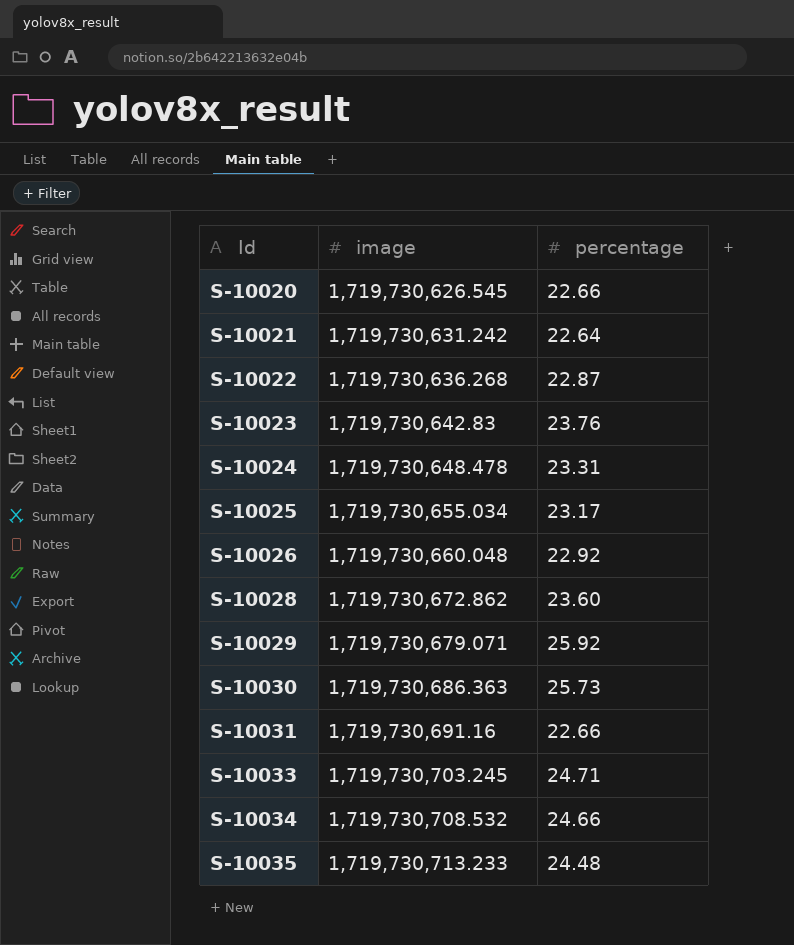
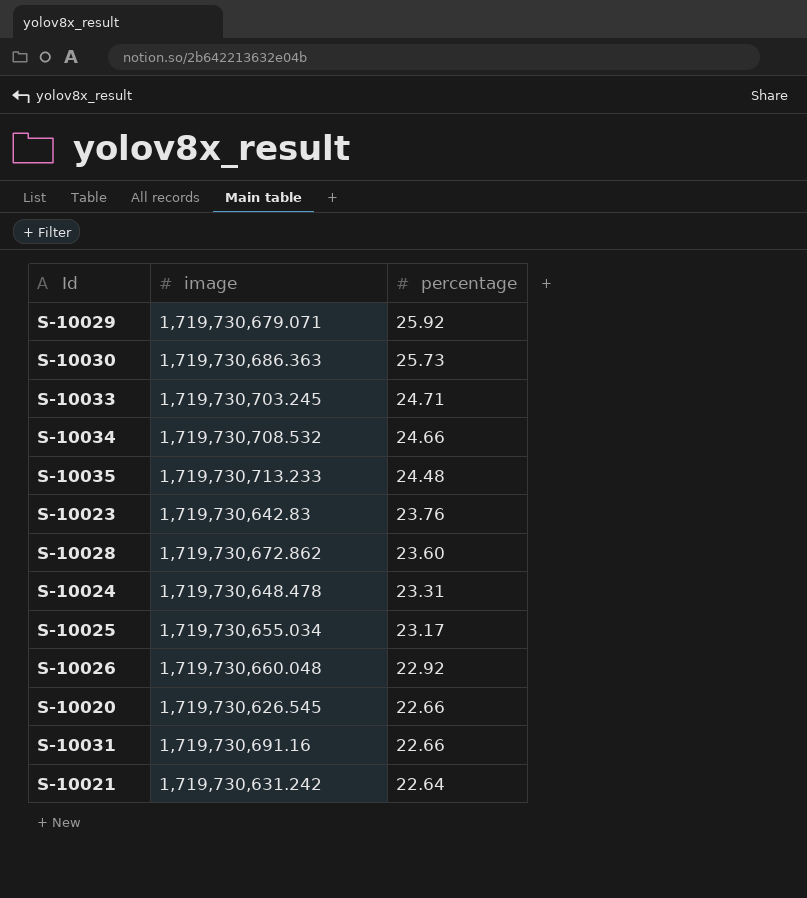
row order: Id ascending -> percentage descending
row S-10022: 1,719,730,636.268 | 22.87 -> none

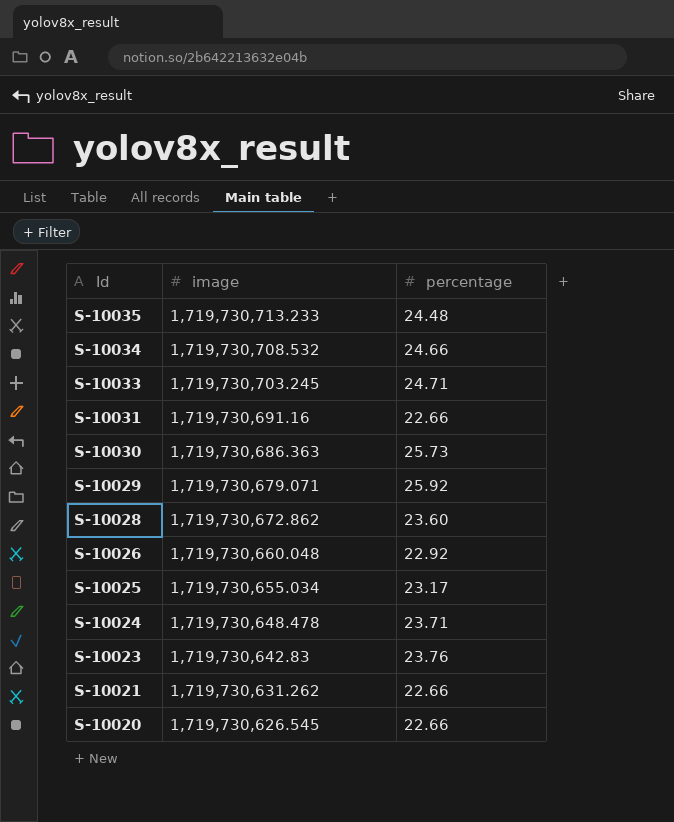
row order: percentage descending -> Id descending
S-10024 | percentage: 23.31 -> 23.71
S-10021 | image: 1,719,730,631.242 -> 1,719,730,631.262
S-10021 | percentage: 22.64 -> 22.66

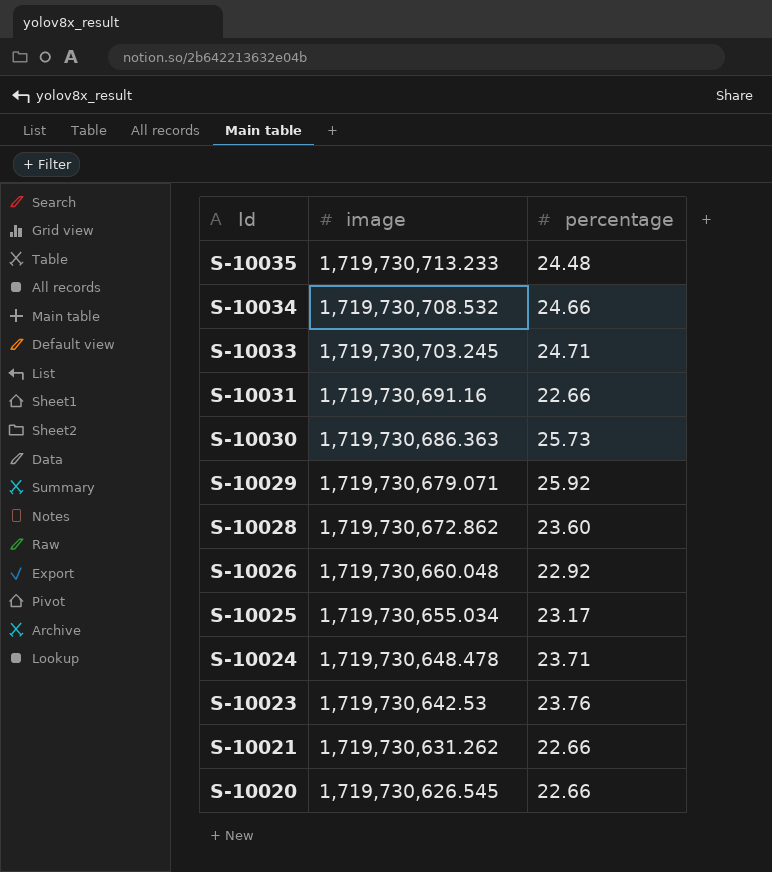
S-10023 | image: 1,719,730,642.83 -> 1,719,730,642.53

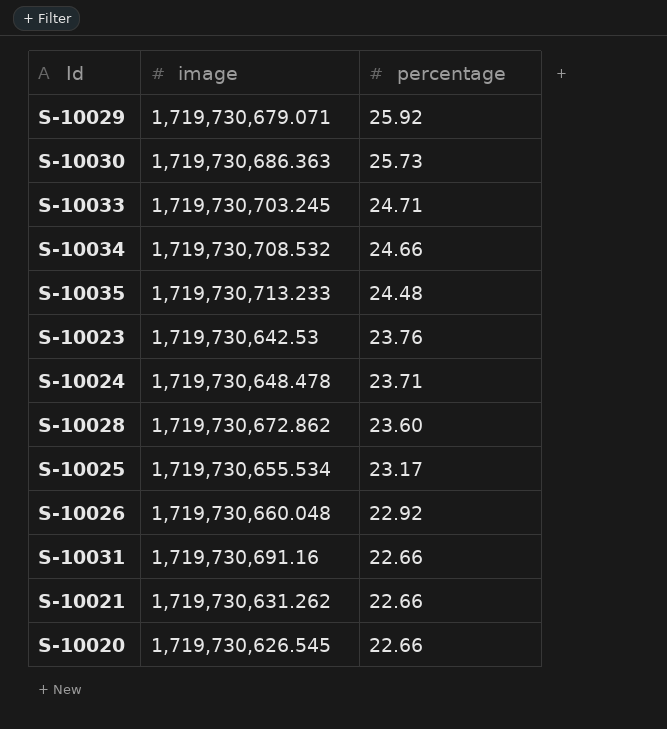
row order: Id descending -> percentage descending
S-10025 | image: 1,719,730,655.034 -> 1,719,730,655.534

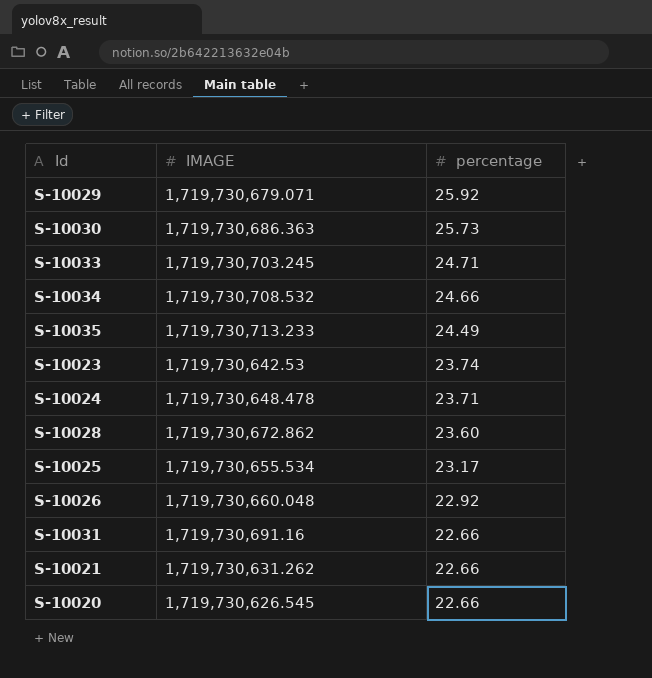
column name: image -> IMAGE
S-10035 | percentage: 24.48 -> 24.49
S-10023 | percentage: 23.76 -> 23.74

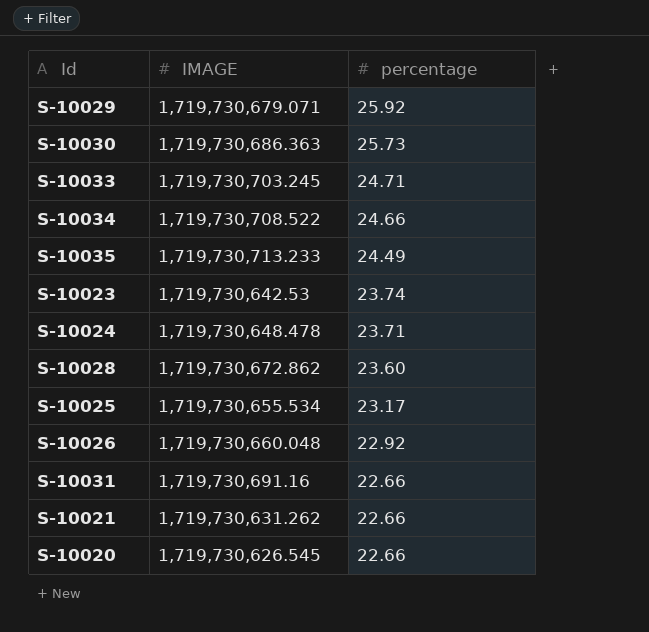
S-10034 | IMAGE: 1,719,730,708.532 -> 1,719,730,708.522

